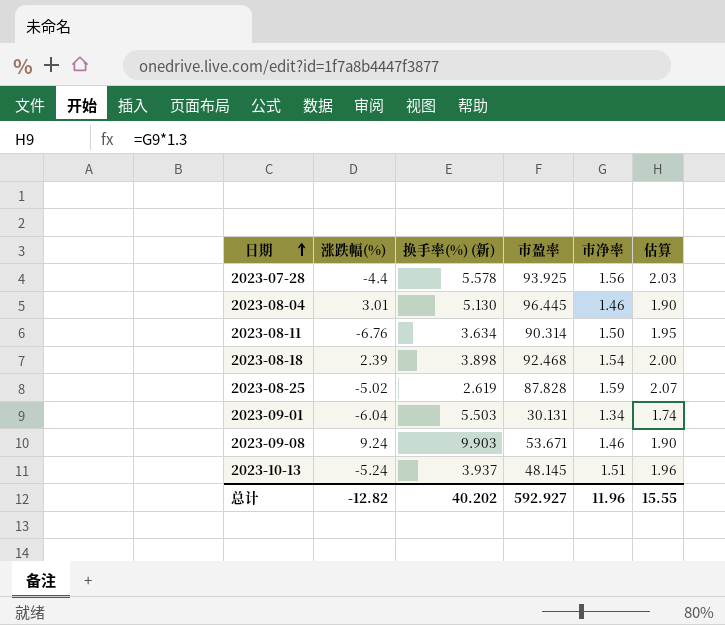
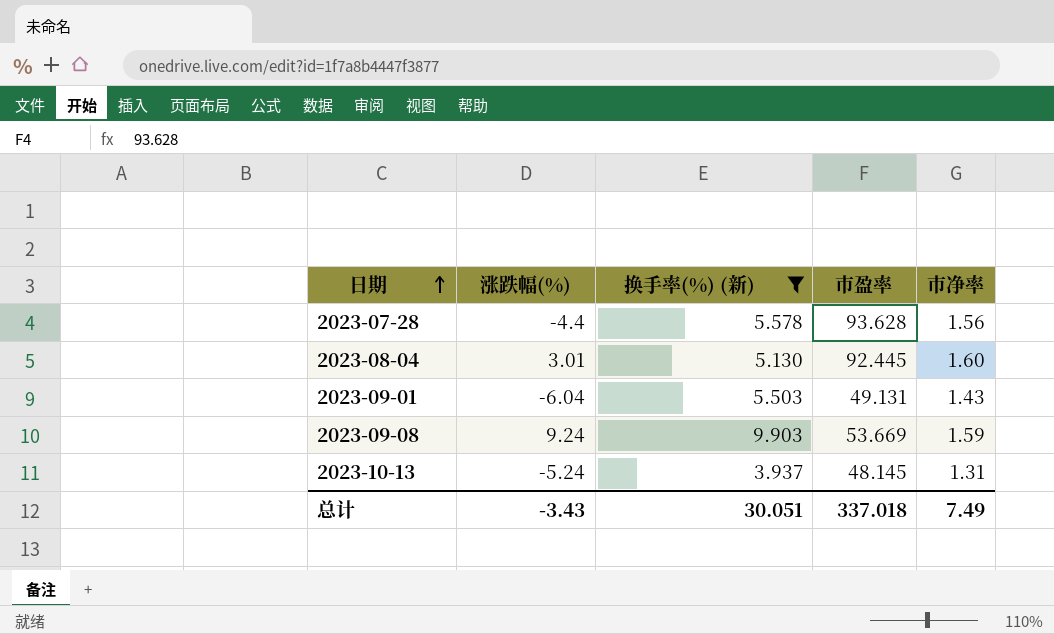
filter: none -> 换手率(%) (新) >= 3.937
column 估算 | formula: [市净率] * 1.3 -> none
2023-07-28 | 市盈率: 93.925 -> 93.628
2023-08-04 | 市盈率: 96.445 -> 92.445
2023-08-04 | 市净率: 1.46 -> 1.60
2023-09-01 | 市盈率: 30.131 -> 49.131
2023-09-01 | 市净率: 1.34 -> 1.43
2023-09-08 | 市盈率: 53.671 -> 53.669
2023-09-08 | 市净率: 1.46 -> 1.59
2023-10-13 | 市净率: 1.51 -> 1.31
总计 | 涨跌幅(%): -12.82 -> -3.43
总计 | 换手率(%) (新): 40.202 -> 30.051
总计 | 市盈率: 592.927 -> 337.018
总计 | 市净率: 11.96 -> 7.49

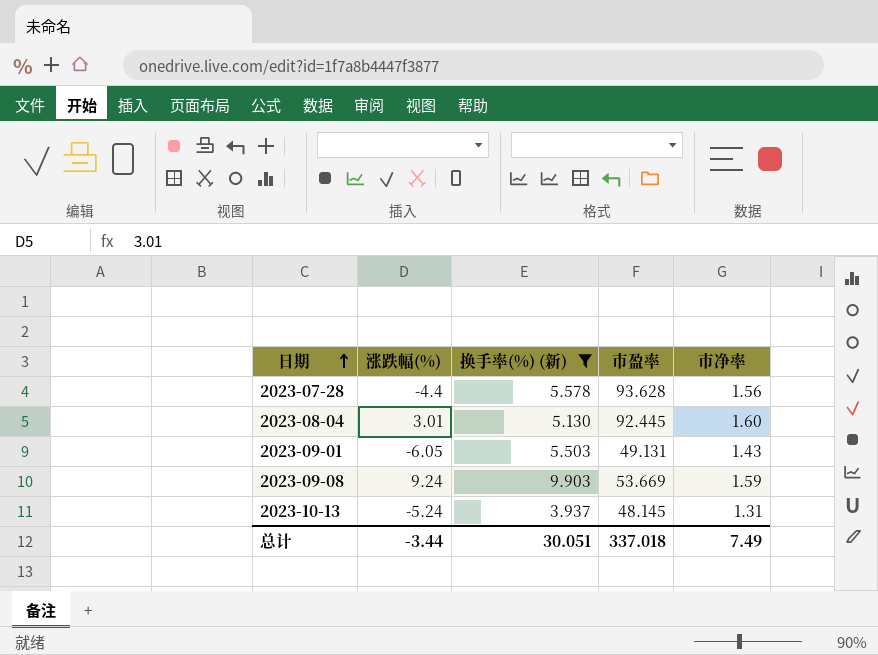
2023-09-01 | 涨跌幅(%): -6.04 -> -6.05
总计 | 涨跌幅(%): -3.43 -> -3.44

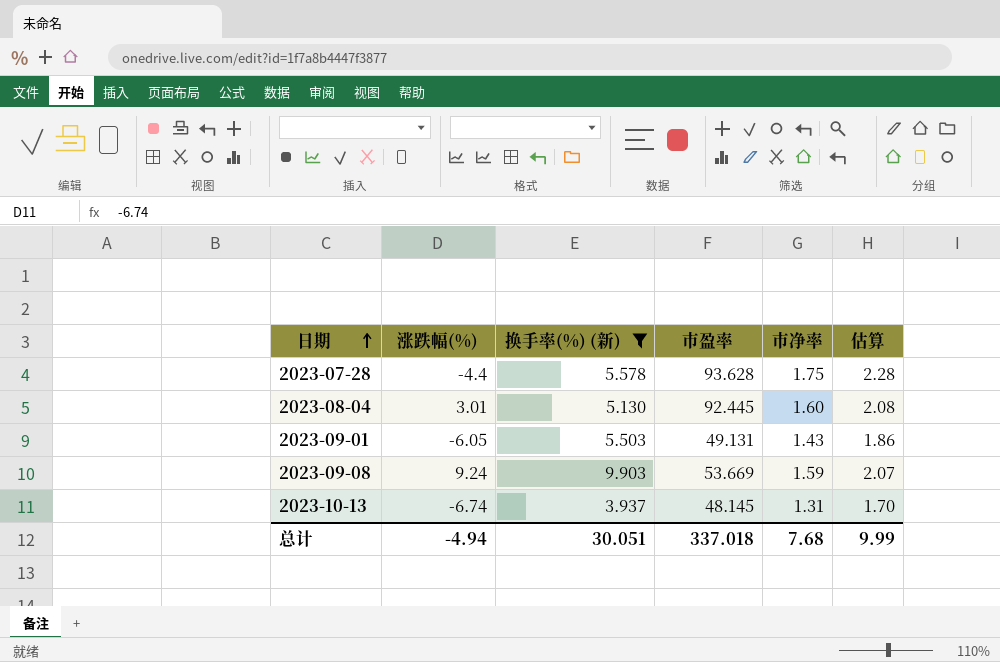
column 估算 | formula: none -> [市净率] * 1.3
2023-07-28 | 市净率: 1.56 -> 1.75
2023-10-13 | 涨跌幅(%): -5.24 -> -6.74
总计 | 涨跌幅(%): -3.44 -> -4.94
总计 | 市净率: 7.49 -> 7.68

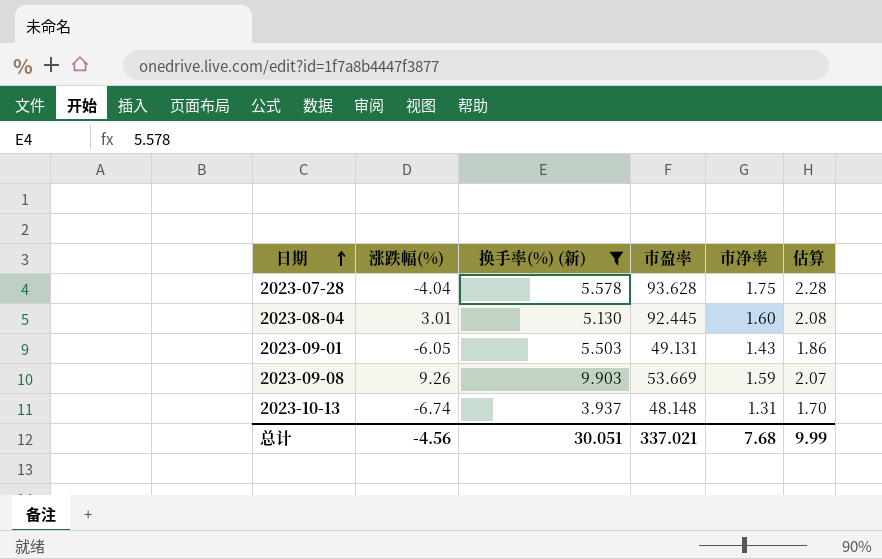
2023-07-28 | 涨跌幅(%): -4.4 -> -4.04
2023-09-08 | 涨跌幅(%): 9.24 -> 9.26
2023-10-13 | 市盈率: 48.145 -> 48.148
总计 | 涨跌幅(%): -4.94 -> -4.56
总计 | 市盈率: 337.018 -> 337.021

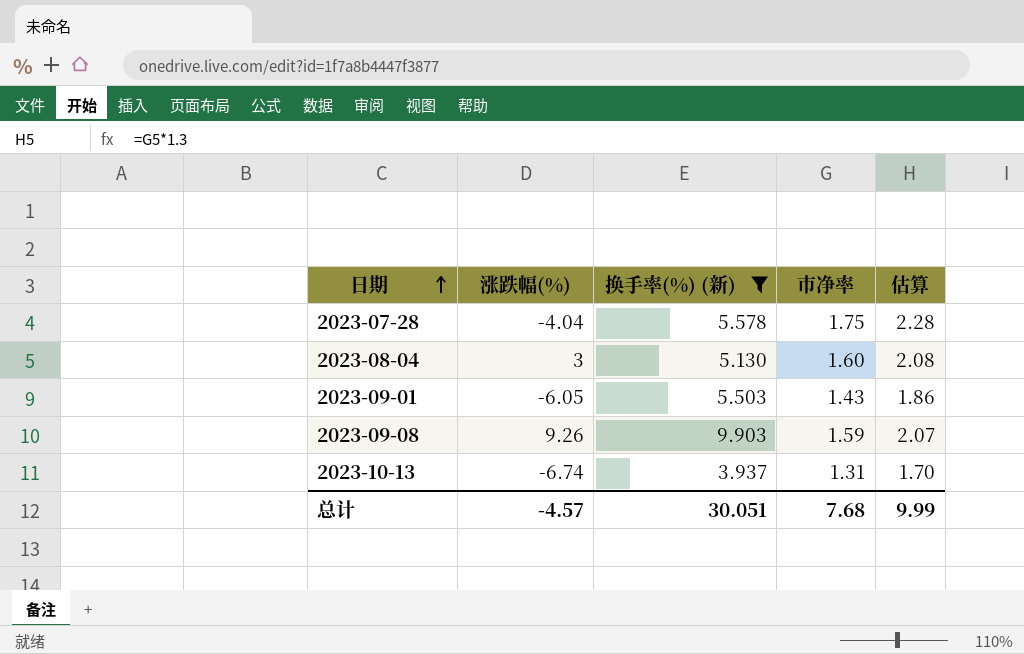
column 市盈率 | position: 4 -> none
2023-08-04 | 涨跌幅(%): 3.01 -> 3
总计 | 涨跌幅(%): -4.56 -> -4.57

